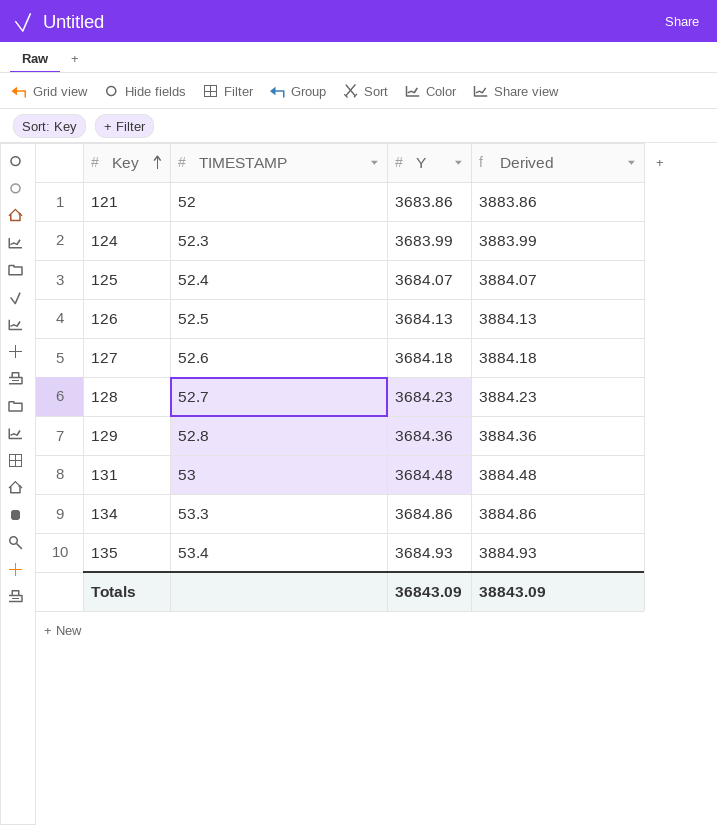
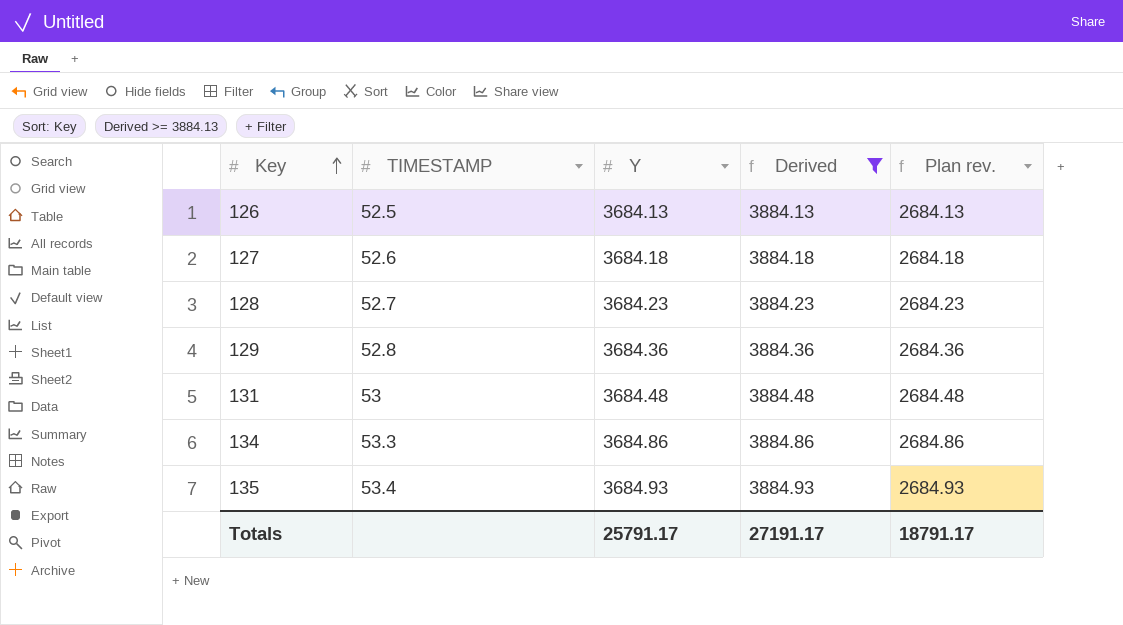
filter: none -> Derived >= 3884.13
column Plan rev. | formula: none -> [Y] - 1000
Totals | Y: 36843.09 -> 25791.17
Totals | Derived: 38843.09 -> 27191.17

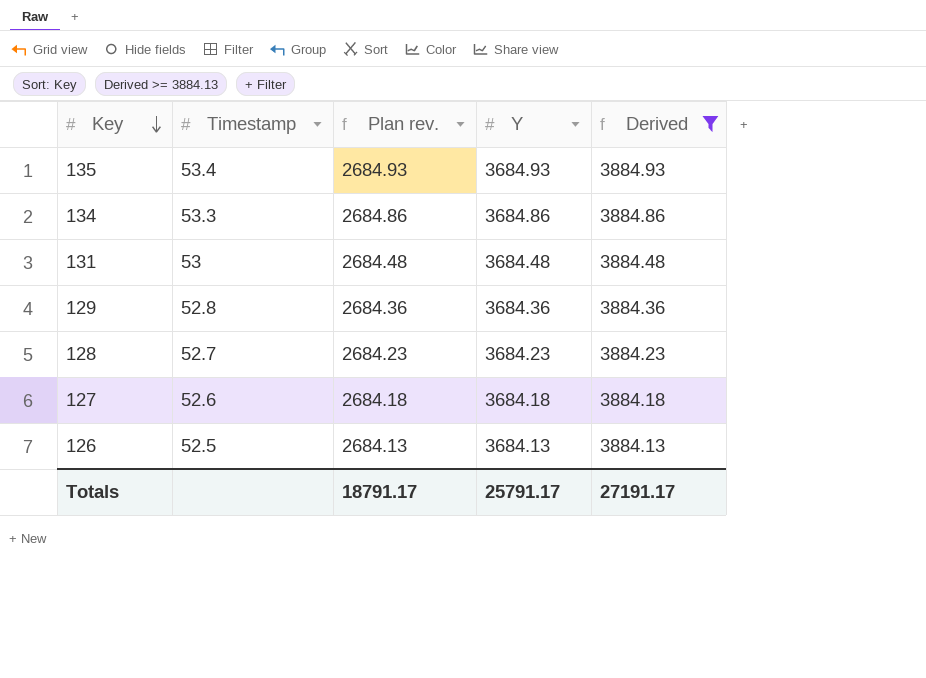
row order: Key ascending -> Key descending
column name: TIMESTAMP -> Timestamp
column Plan rev. | position: 5 -> 3

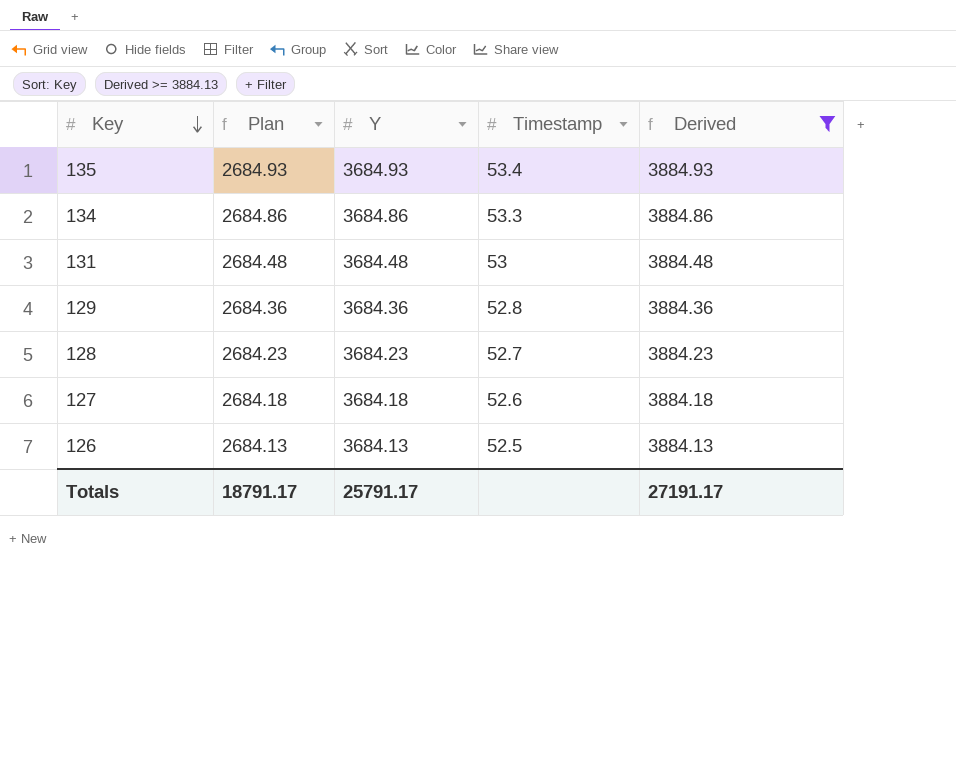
column name: Plan rev. -> Plan
column Timestamp | position: 2 -> 4

